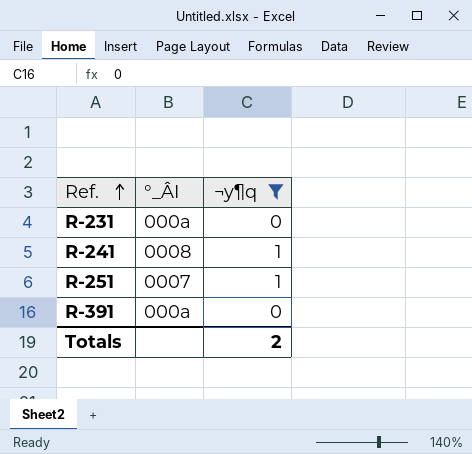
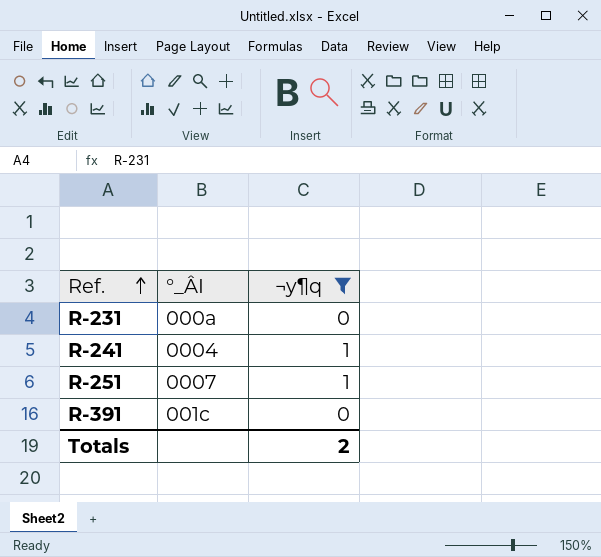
R-241 | °_ÂI: 0008 -> 0004
R-391 | °_ÂI: 000a -> 001c

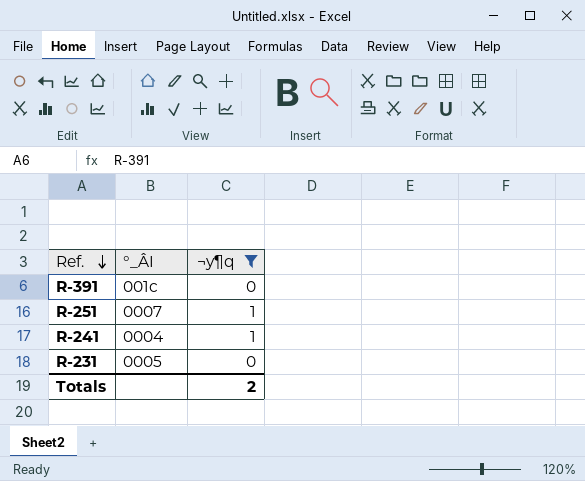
row order: Ref. ascending -> Ref. descending
R-231 | °_ÂI: 000a -> 0005

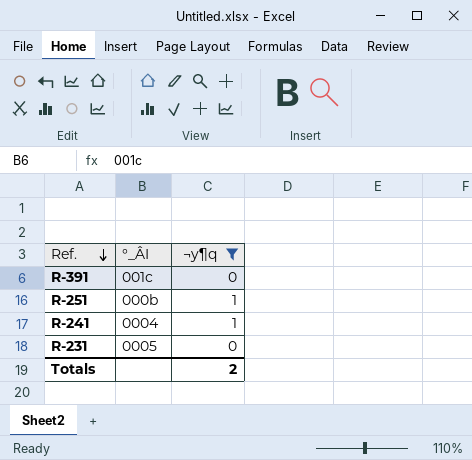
R-251 | °_ÂI: 0007 -> 000b

